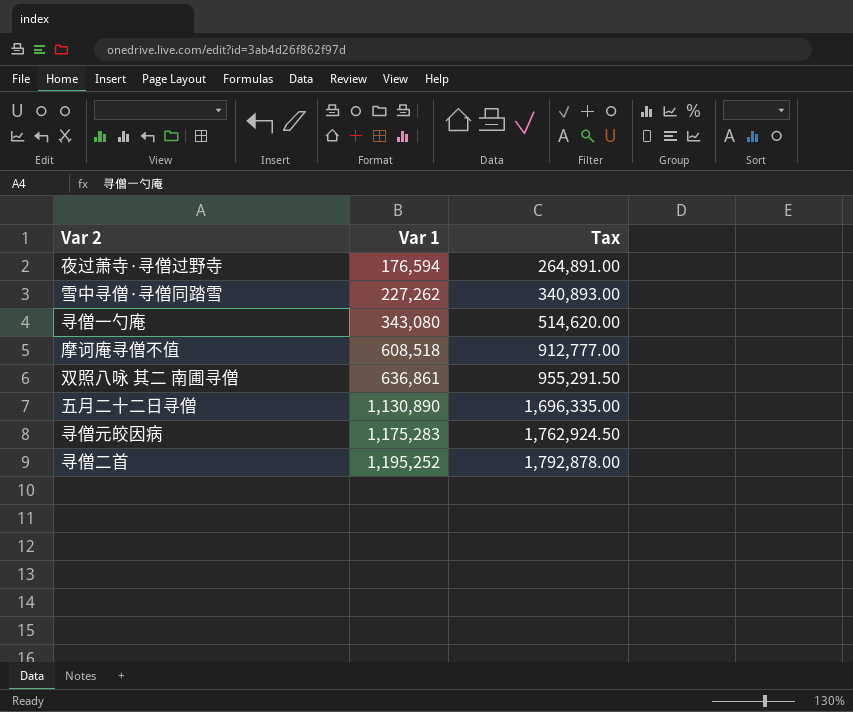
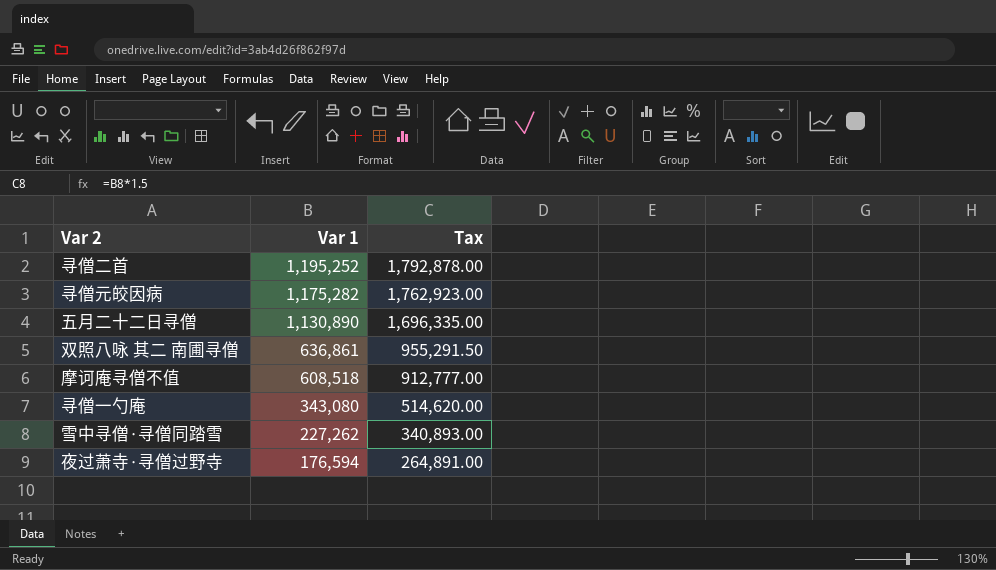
row order: Var 1 ascending -> Var 1 descending
寻僧元皎因病 | Var 1: 1,175,283 -> 1,175,282
寻僧元皎因病 | Tax: 1,762,924.50 -> 1,762,923.00

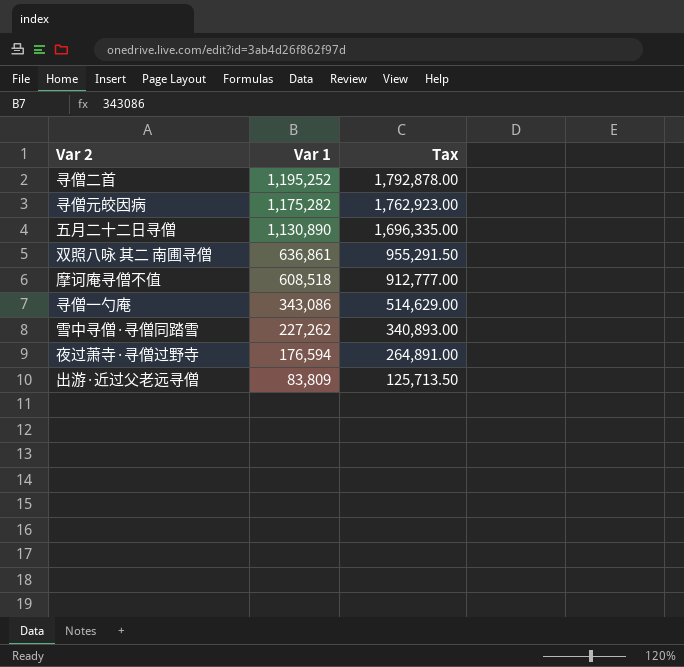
寻僧一勺庵 | Var 1: 343,080 -> 343,086
寻僧一勺庵 | Tax: 514,620.00 -> 514,629.00
row 出游·近过父老远寻僧: none -> 83,809 | 125,713.50

